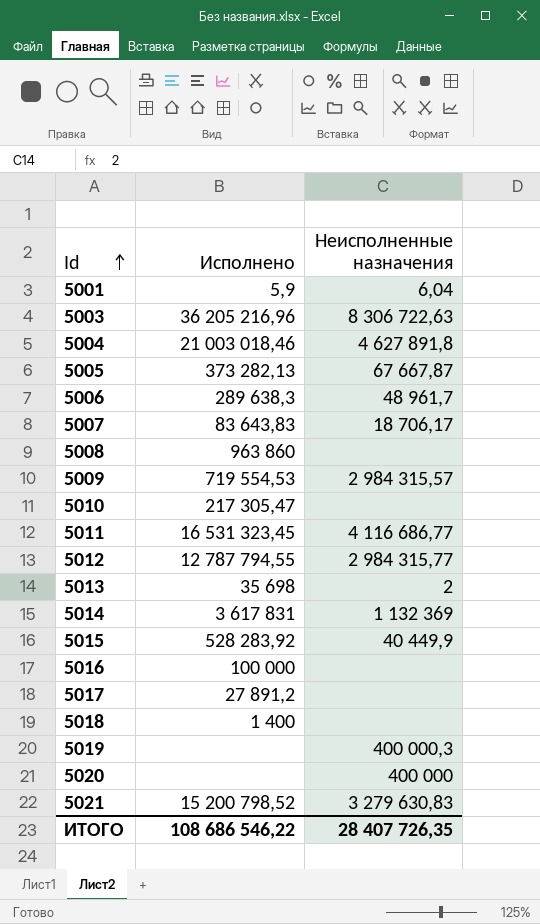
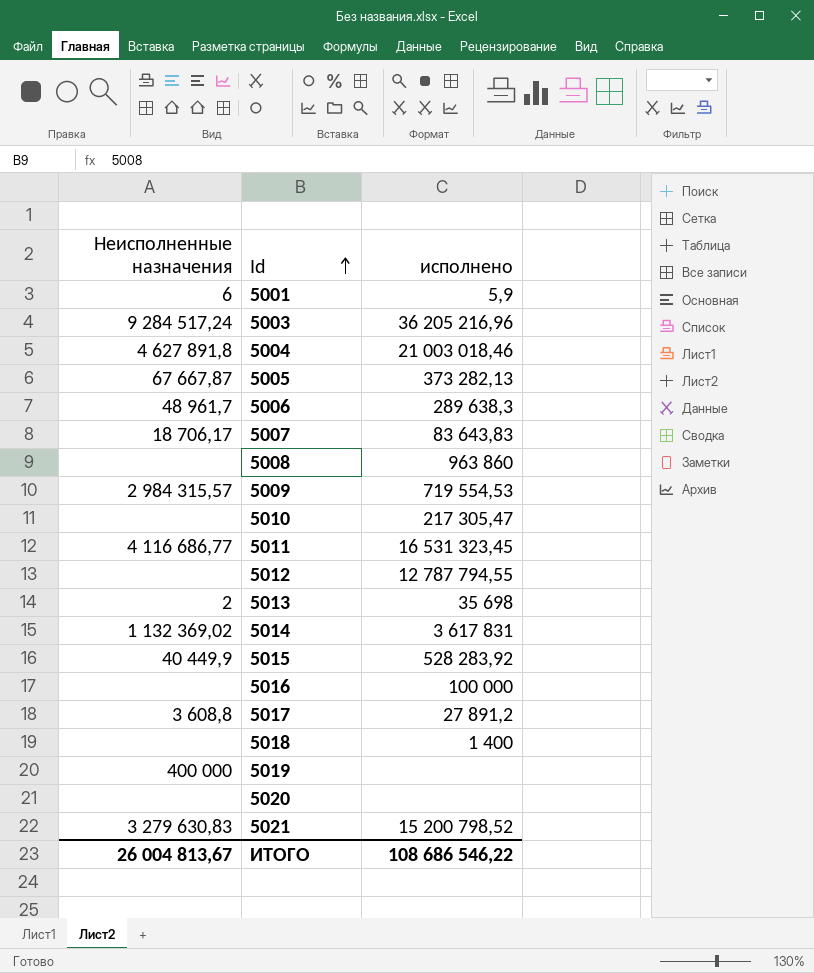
column Неисполненные назначения | position: 3 -> 1
column name: Исполнено -> исполнено
5001 | Неисполненные назначения: 6,04 -> 6
5003 | Неисполненные назначения: 8 306 722,63 -> 9 284 517,24
5012 | Неисполненные назначения: 2 984 315,77 -> none
5014 | Неисполненные назначения: 1 132 369 -> 1 132 369,02
5017 | Неисполненные назначения: none -> 3 608,8
5019 | Неисполненные назначения: 400 000,3 -> 400 000
5020 | Неисполненные назначения: 400 000 -> none
ИТОГО | Неисполненные назначения: 28 407 726,35 -> 26 004 813,67

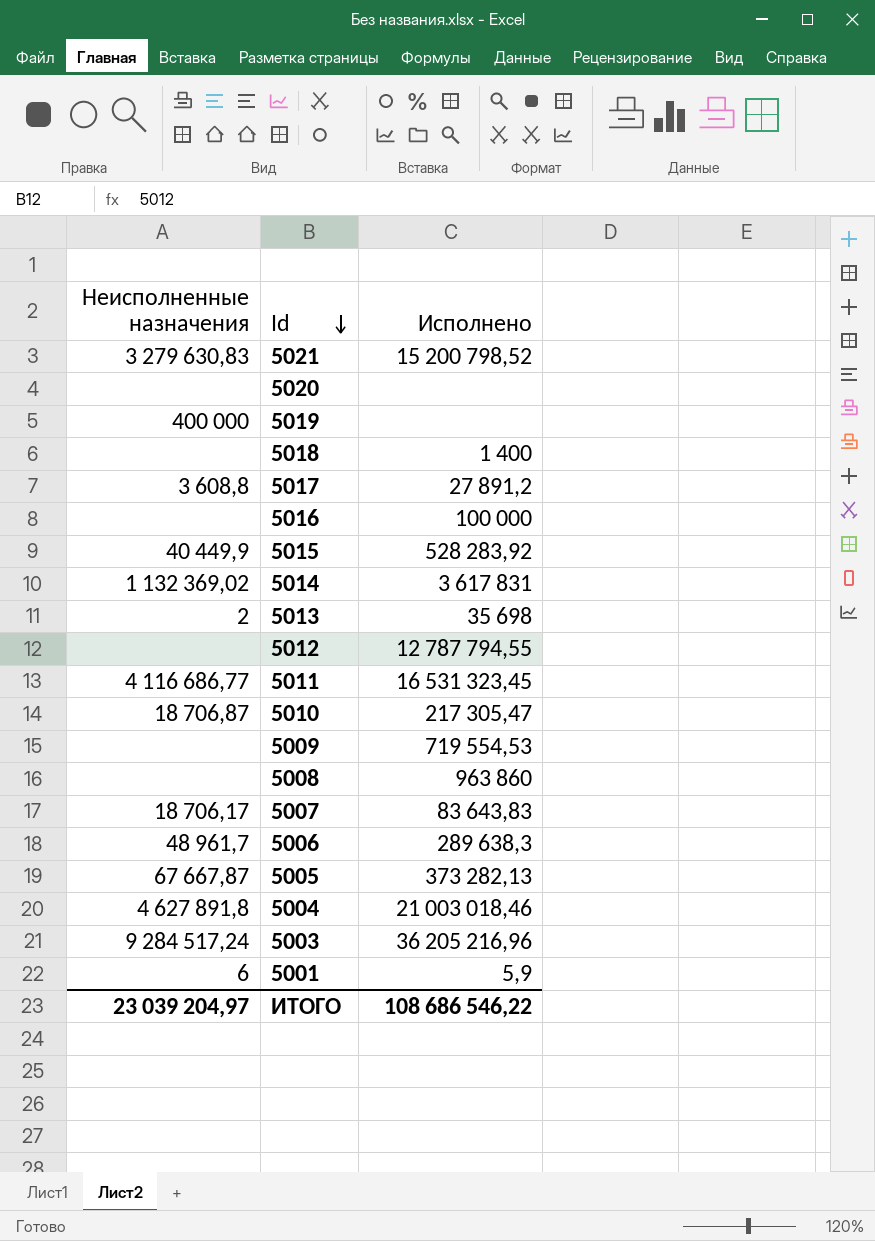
row order: Id ascending -> Id descending
column name: исполнено -> Исполнено
5010 | Неисполненные назначения: none -> 18 706,87
5009 | Неисполненные назначения: 2 984 315,57 -> none
ИТОГО | Неисполненные назначения: 26 004 813,67 -> 23 039 204,97

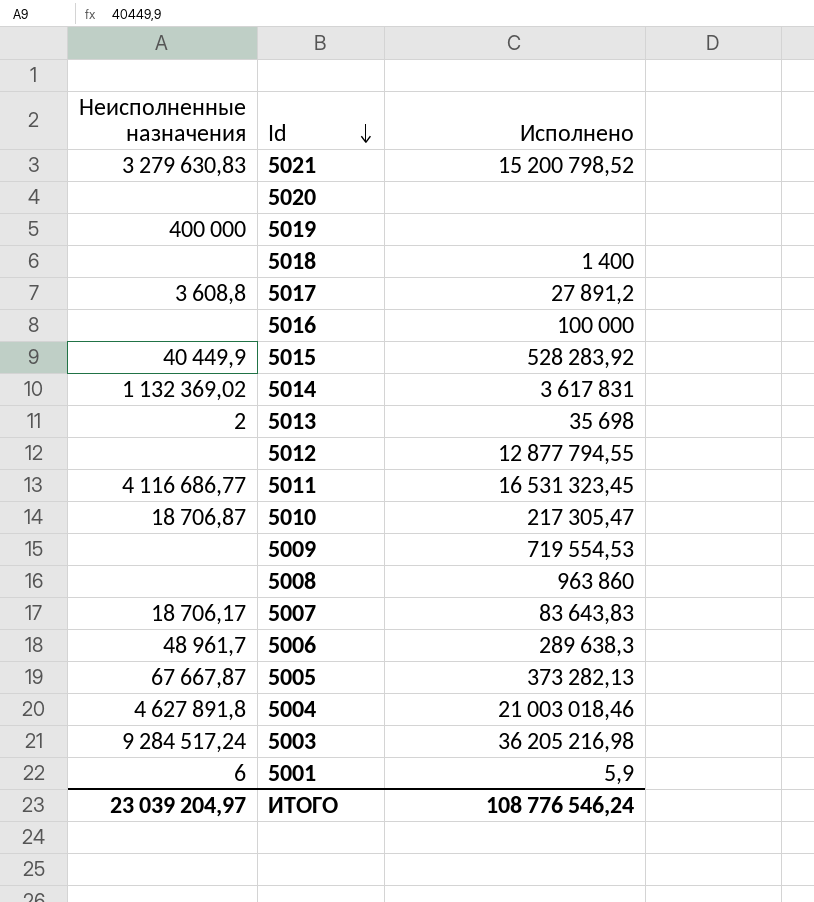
5012 | Исполнено: 12 787 794,55 -> 12 877 794,55
5003 | Исполнено: 36 205 216,96 -> 36 205 216,98
ИТОГО | Исполнено: 108 686 546,22 -> 108 776 546,24

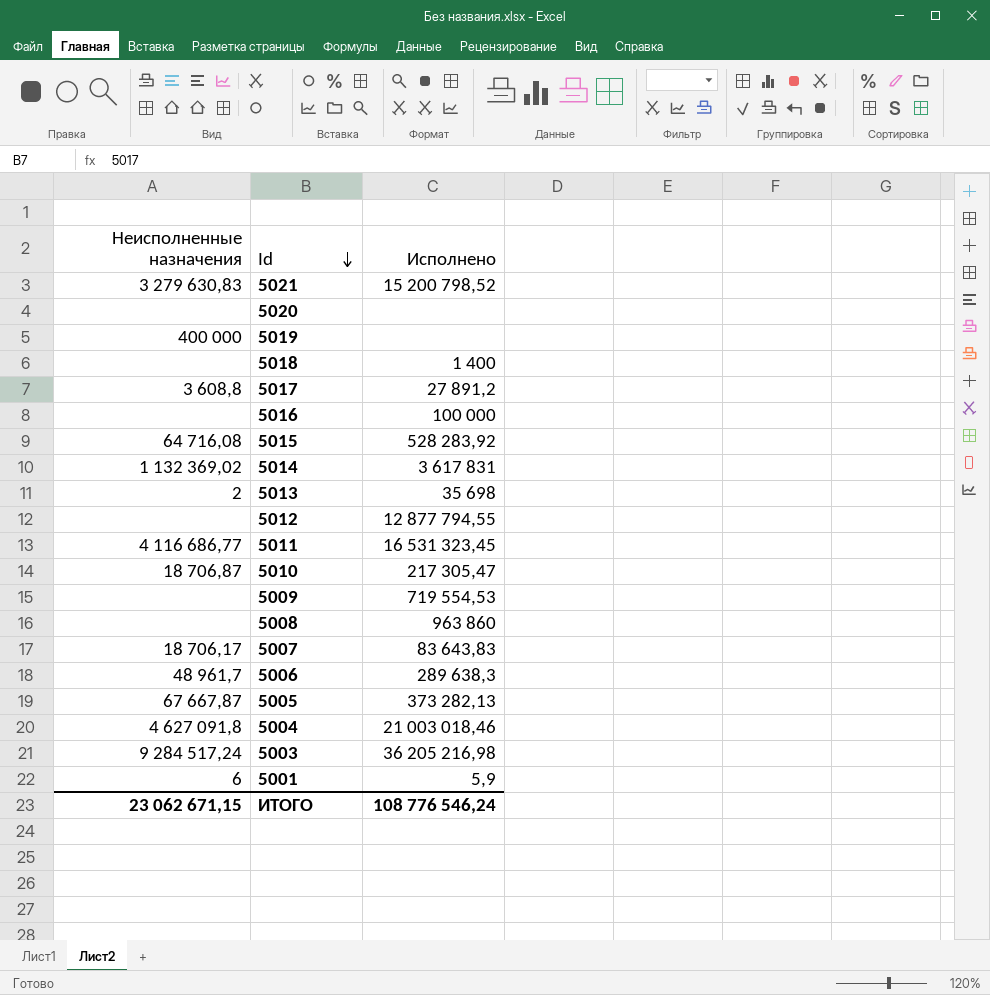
5015 | Неисполненные назначения: 40 449,9 -> 64 716,08
5004 | Неисполненные назначения: 4 627 891,8 -> 4 627 091,8
ИТОГО | Неисполненные назначения: 23 039 204,97 -> 23 062 671,15

